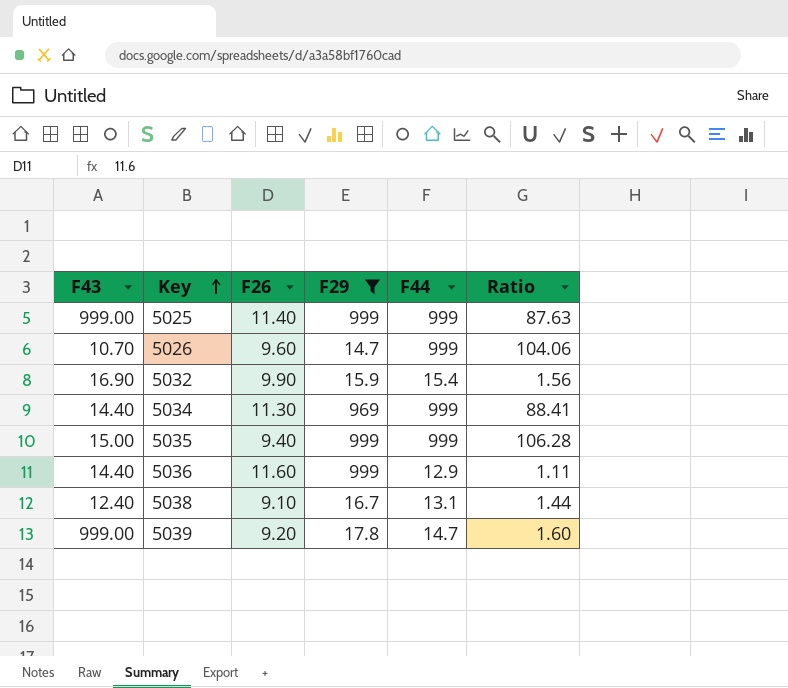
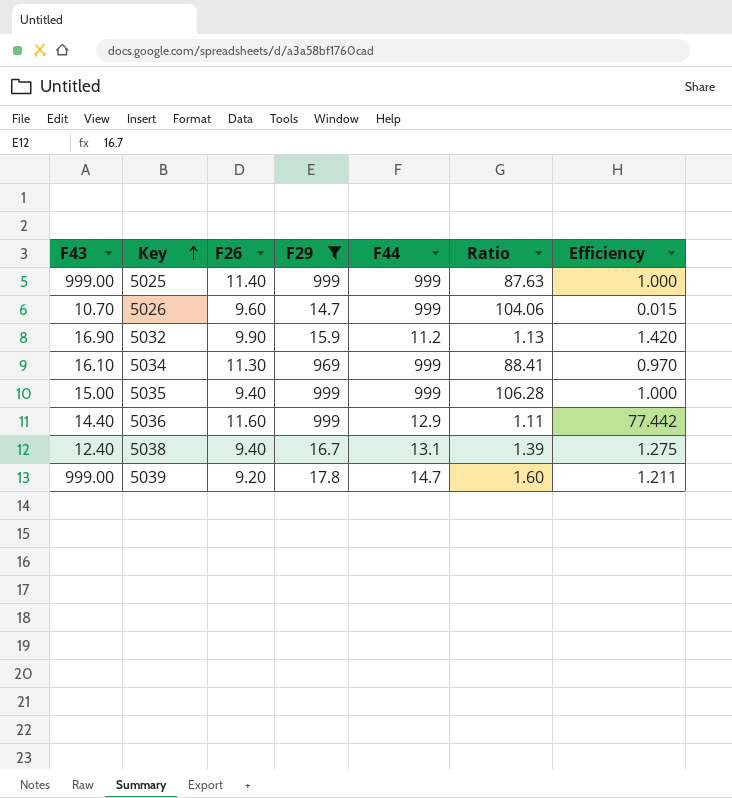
column Efficiency | formula: none -> [F29] / [F44]
5032 | F44: 15.4 -> 11.2
5032 | Ratio: 1.56 -> 1.13
5034 | F43: 14.40 -> 16.10
5038 | F26: 9.10 -> 9.40
5038 | Ratio: 1.44 -> 1.39

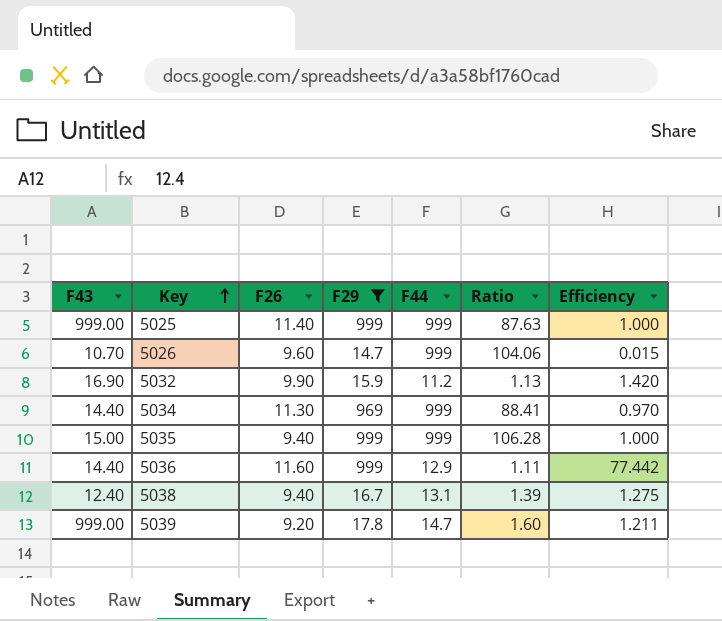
5034 | F43: 16.10 -> 14.40

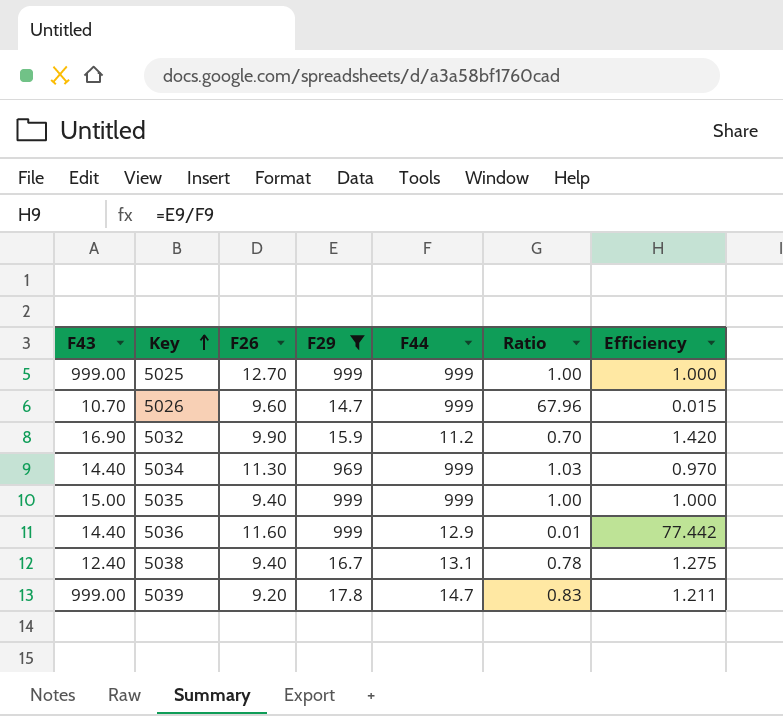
column Ratio | formula: [F44] / [F26] -> [F44] / [F29]
5025 | F26: 11.40 -> 12.70

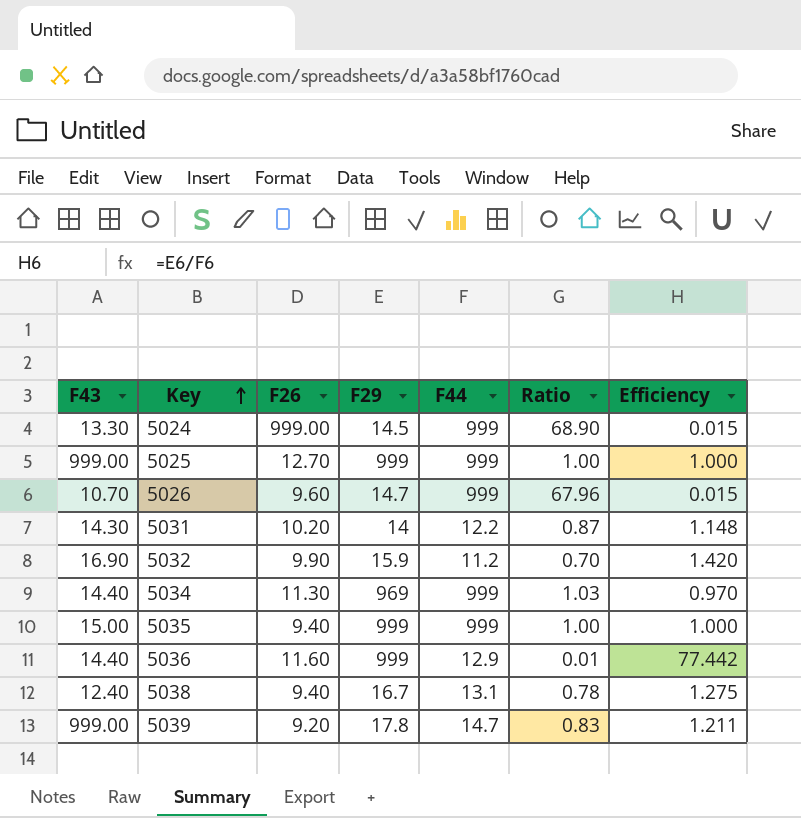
filter: F29 >= 14.7 -> none

